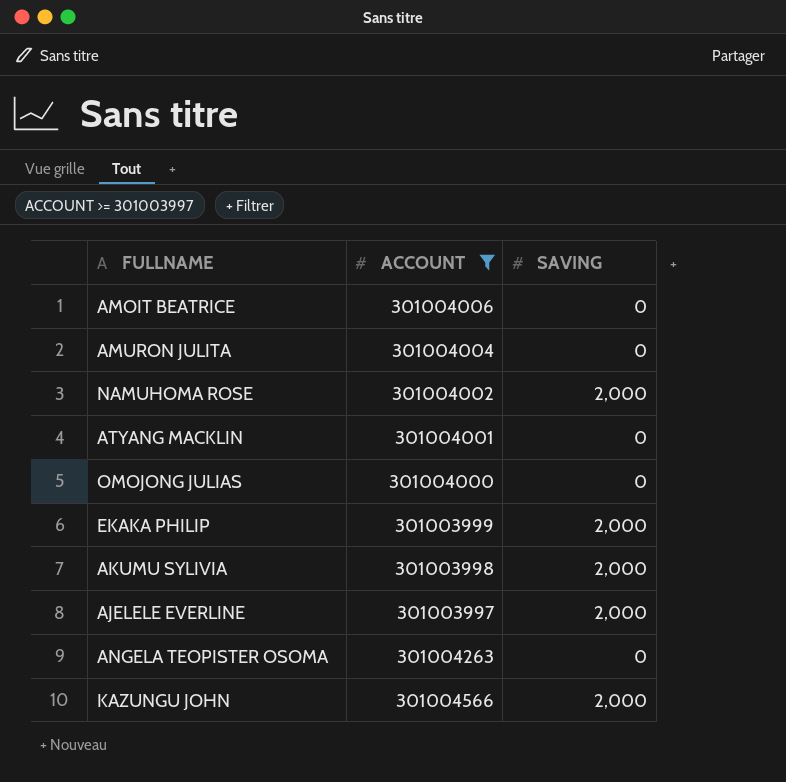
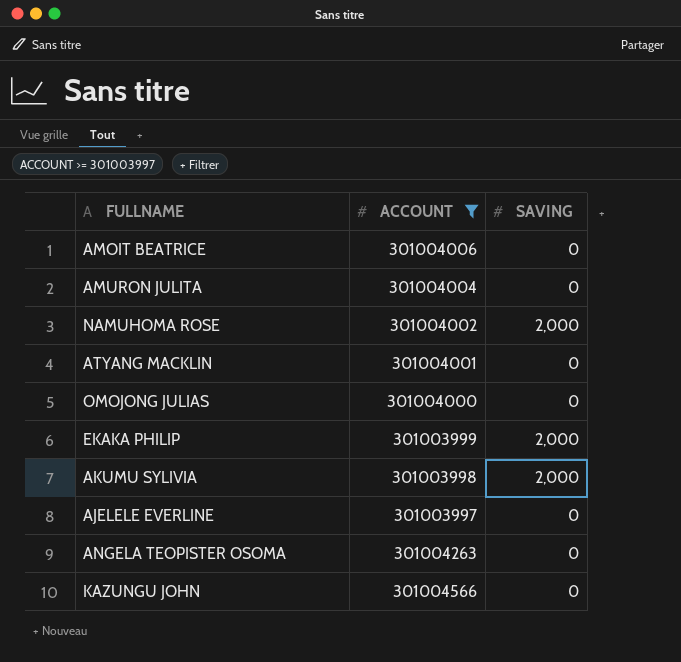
AJELELE EVERLINE | SAVING: 2,000 -> 0
KAZUNGU JOHN | SAVING: 2,000 -> 0

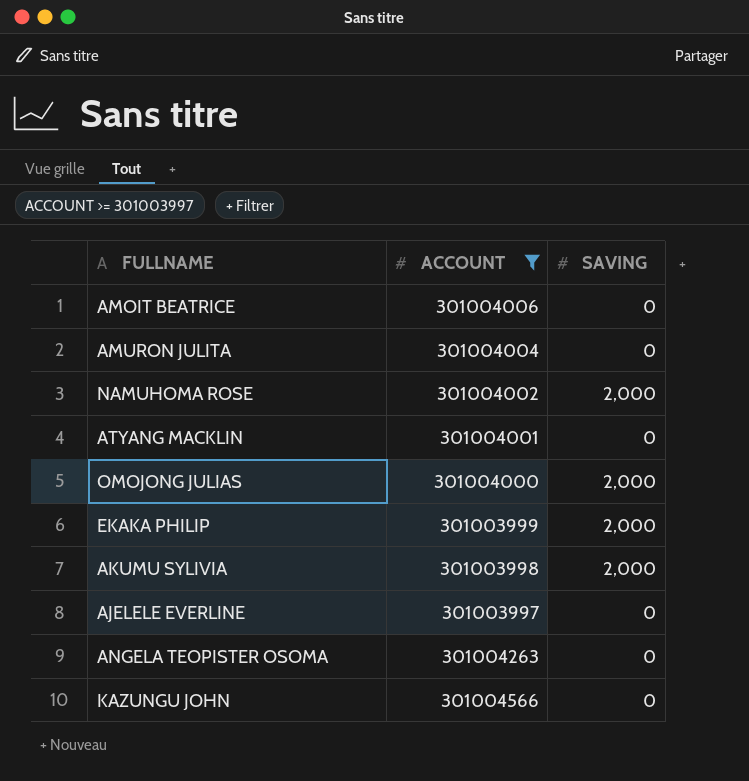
OMOJONG JULIAS | SAVING: 0 -> 2,000

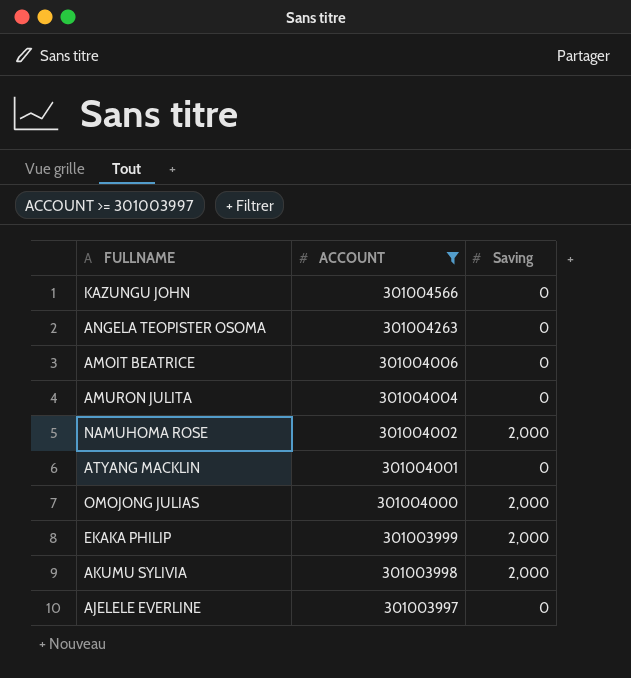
row order: none -> ACCOUNT descending
column name: SAVING -> Saving

